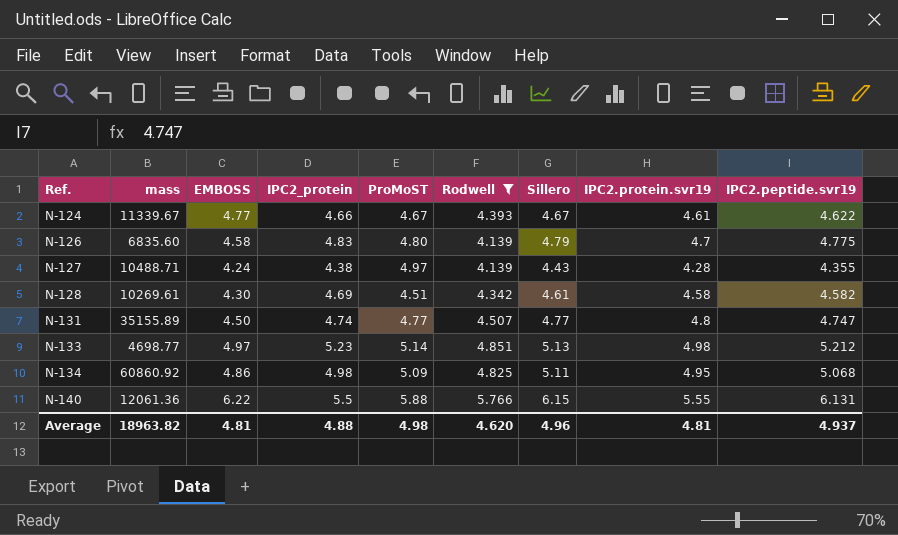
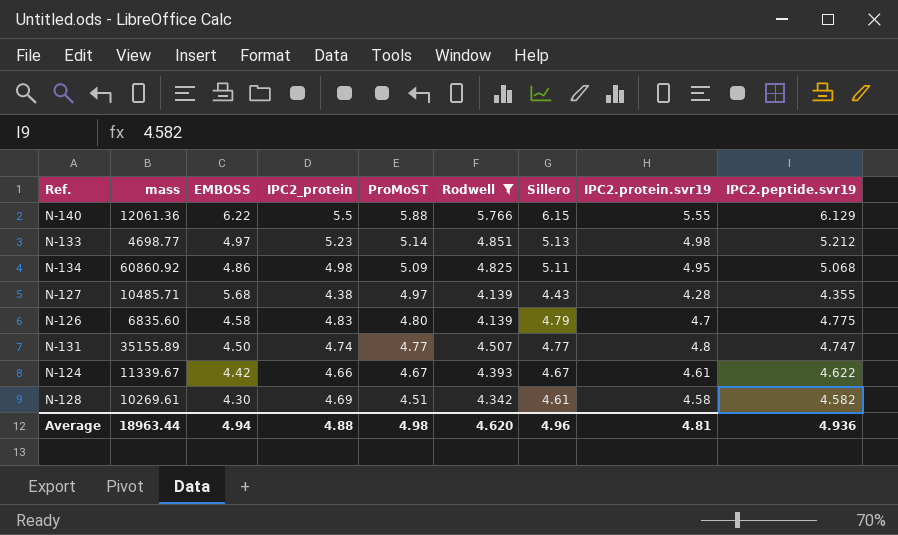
row order: Ref. ascending -> ProMoST descending
N-140 | IPC2.peptide.svr19: 6.131 -> 6.129
N-127 | mass: 10488.71 -> 10485.71
N-127 | EMBOSS: 4.24 -> 5.68
N-124 | EMBOSS: 4.77 -> 4.42
Average | mass: 18963.82 -> 18963.44
Average | EMBOSS: 4.81 -> 4.94
Average | IPC2.peptide.svr19: 4.937 -> 4.936

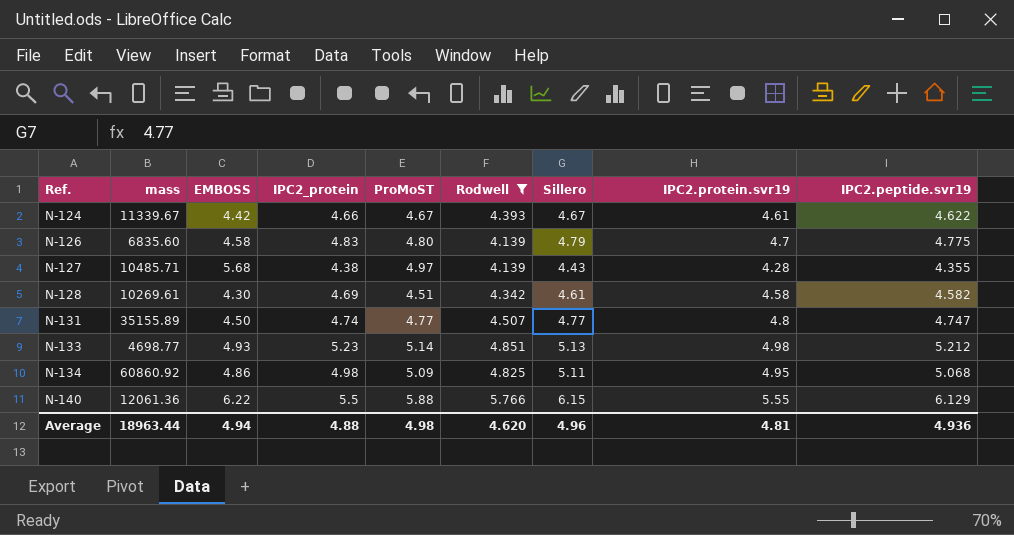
row order: ProMoST descending -> Ref. ascending
N-133 | EMBOSS: 4.97 -> 4.93

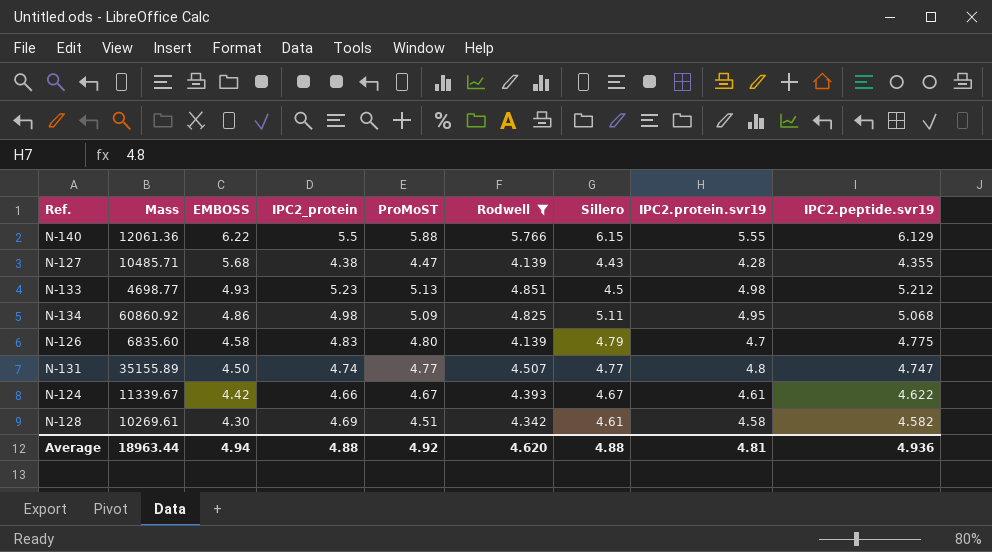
row order: Ref. ascending -> EMBOSS descending
column name: mass -> Mass
N-127 | ProMoST: 4.97 -> 4.47
N-133 | ProMoST: 5.14 -> 5.13
N-133 | Sillero: 5.13 -> 4.5
Average | ProMoST: 4.98 -> 4.92
Average | Sillero: 4.96 -> 4.88

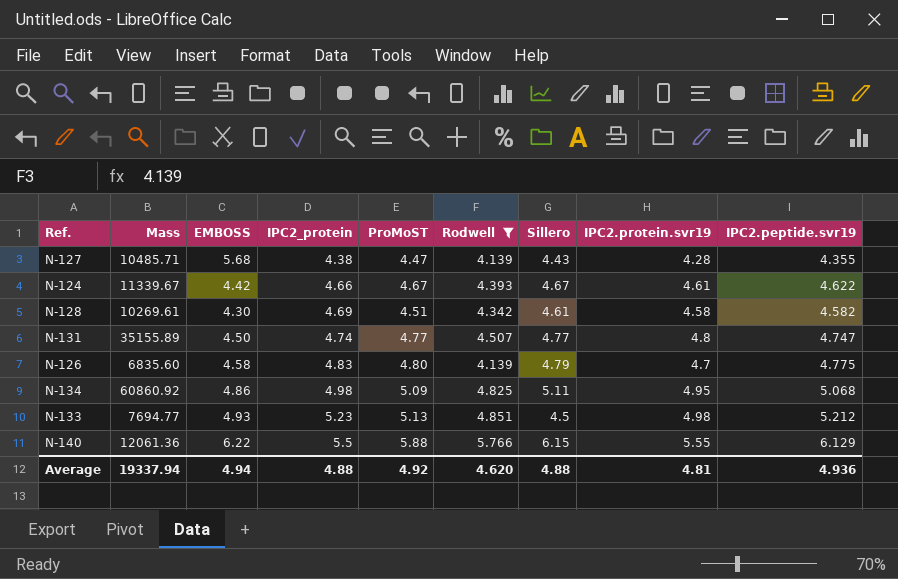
row order: EMBOSS descending -> IPC2_protein ascending
N-133 | Mass: 4698.77 -> 7694.77
Average | Mass: 18963.44 -> 19337.94

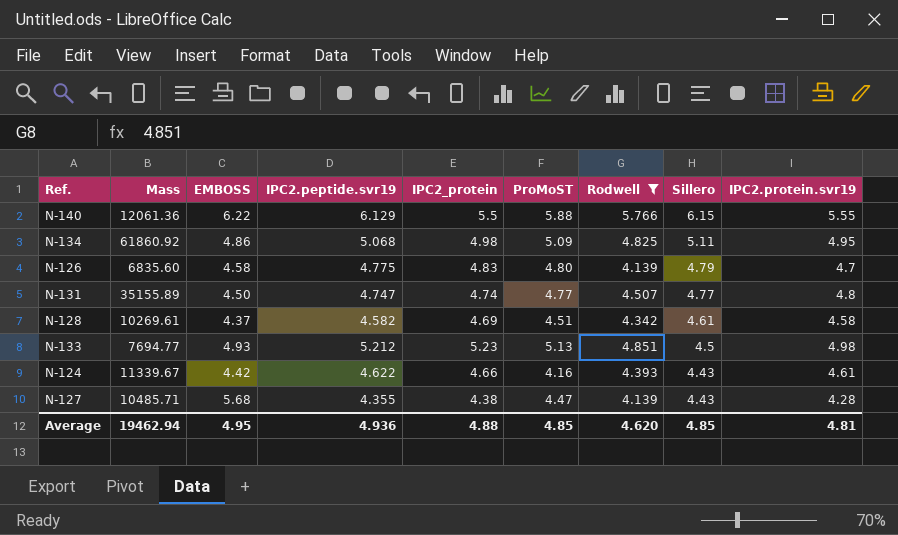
row order: IPC2_protein ascending -> Sillero descending
column IPC2.peptide.svr19 | position: 9 -> 4
N-134 | Mass: 60860.92 -> 61860.92
N-128 | EMBOSS: 4.30 -> 4.37
N-124 | ProMoST: 4.67 -> 4.16
N-124 | Sillero: 4.67 -> 4.43
Average | Mass: 19337.94 -> 19462.94
Average | EMBOSS: 4.94 -> 4.95
Average | ProMoST: 4.92 -> 4.85
Average | Sillero: 4.88 -> 4.85

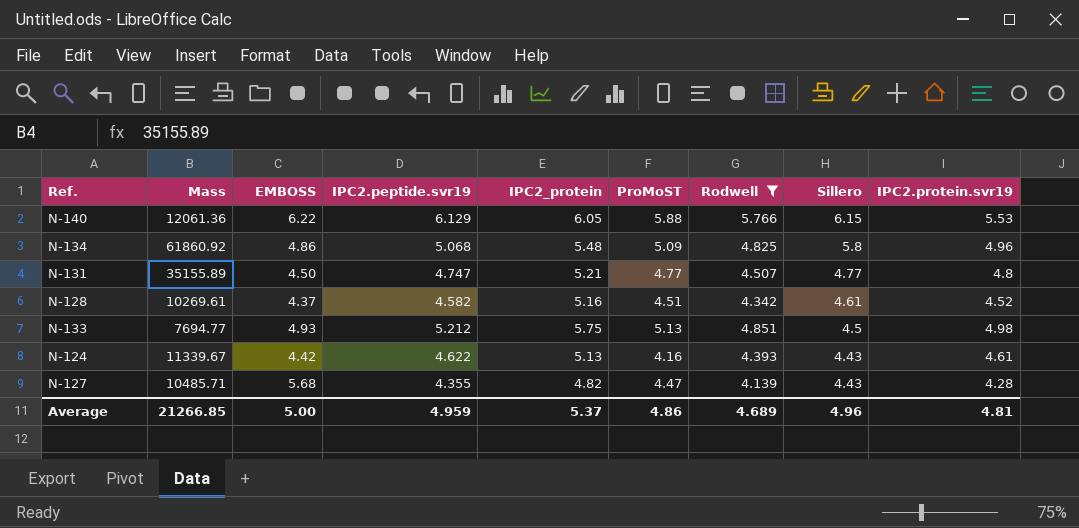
row N-126: 6835.60 | 4.58 | 4.775 | 4.83 | 4.80 | 4.139 | 4.79 | 4.7 -> none
N-140 | IPC2_protein: 5.5 -> 6.05
N-140 | IPC2.protein.svr19: 5.55 -> 5.53
N-134 | IPC2_protein: 4.98 -> 5.48
N-134 | Sillero: 5.11 -> 5.8
N-134 | IPC2.protein.svr19: 4.95 -> 4.96
N-131 | IPC2_protein: 4.74 -> 5.21
N-128 | IPC2_protein: 4.69 -> 5.16
N-128 | IPC2.protein.svr19: 4.58 -> 4.52
N-133 | IPC2_protein: 5.23 -> 5.75
N-124 | IPC2_protein: 4.66 -> 5.13
N-127 | IPC2_protein: 4.38 -> 4.82
Average | Mass: 19462.94 -> 21266.85
Average | EMBOSS: 4.95 -> 5.00
Average | IPC2.peptide.svr19: 4.936 -> 4.959
Average | IPC2_protein: 4.88 -> 5.37
Average | ProMoST: 4.85 -> 4.86
Average | Rodwell: 4.620 -> 4.689
Average | Sillero: 4.85 -> 4.96

